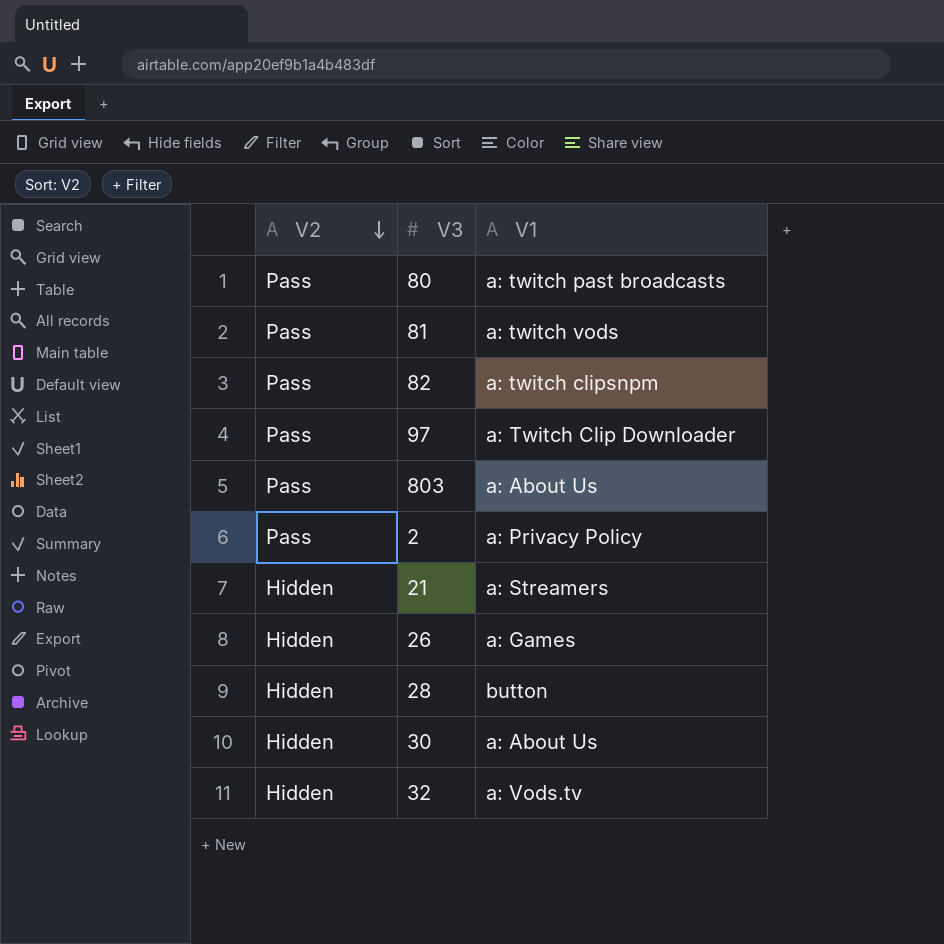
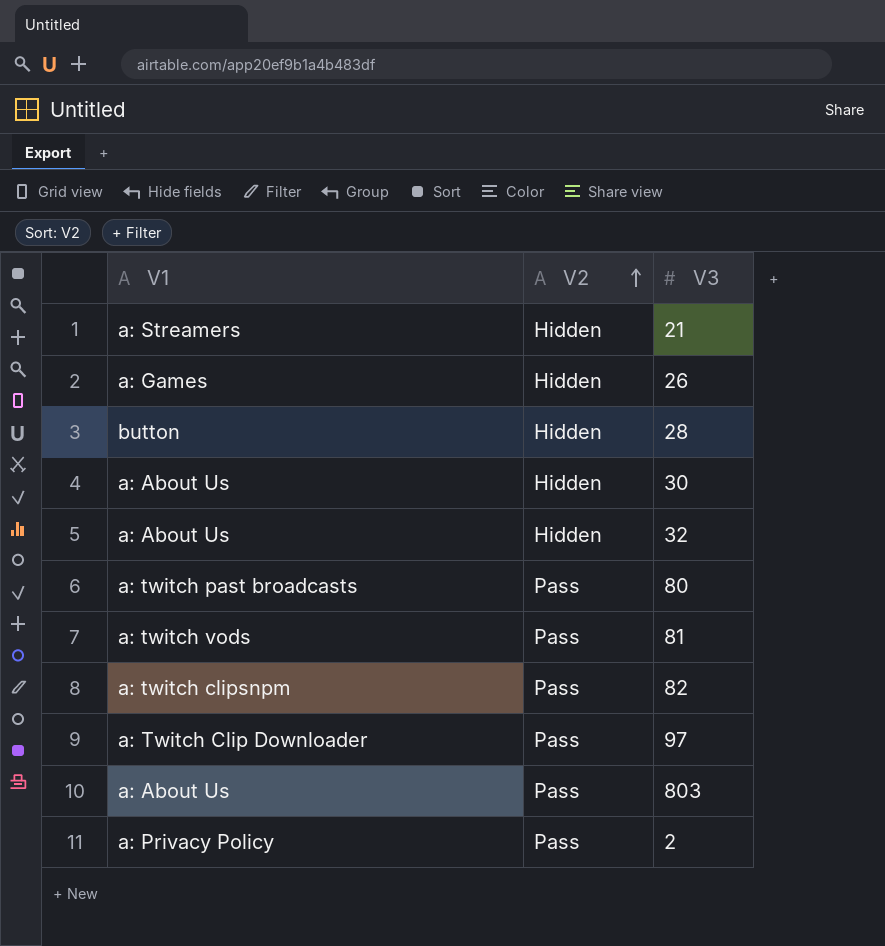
row order: V2 descending -> V2 ascending
column V1 | position: 3 -> 1
32 | V1: a: Vods.tv -> a: About Us

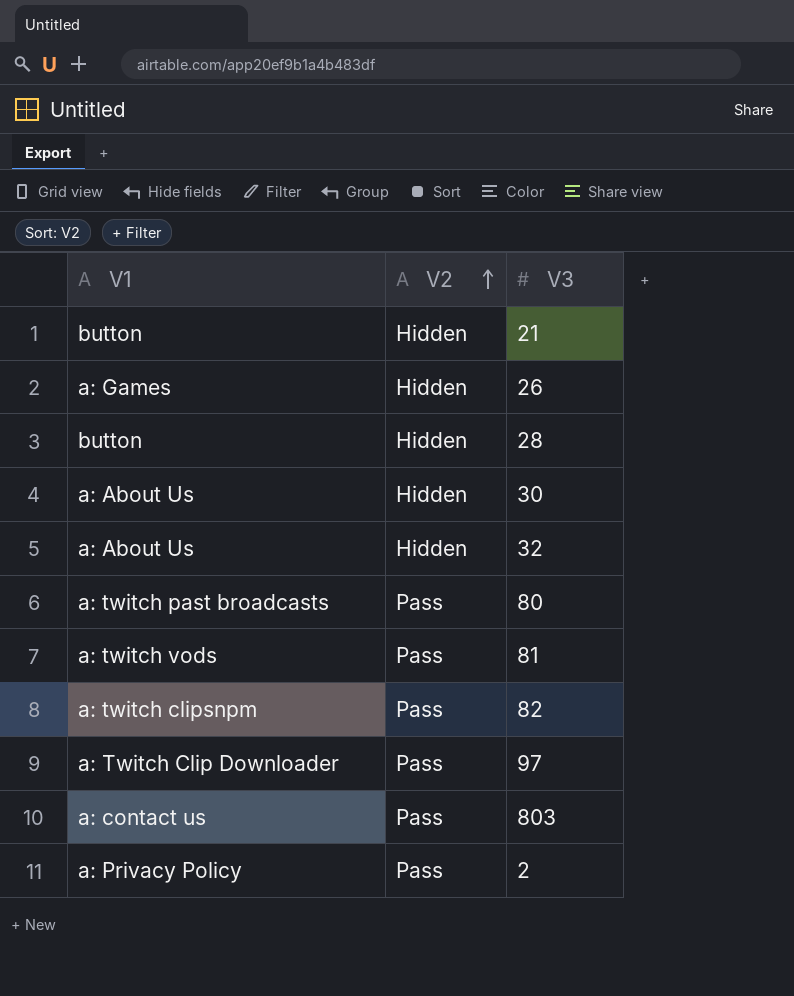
21 | V1: a: Streamers -> button
803 | V1: a: About Us -> a: contact us

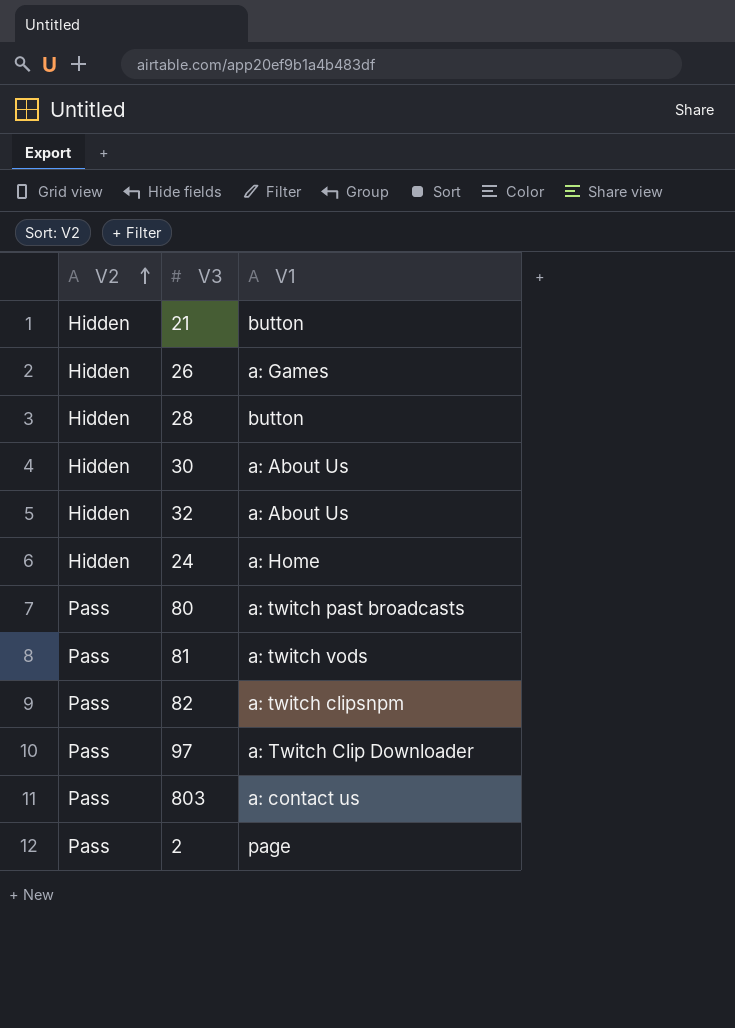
column V1 | position: 1 -> 3
row 24: none -> Hidden | a: Home
2 | V1: a: Privacy Policy -> page

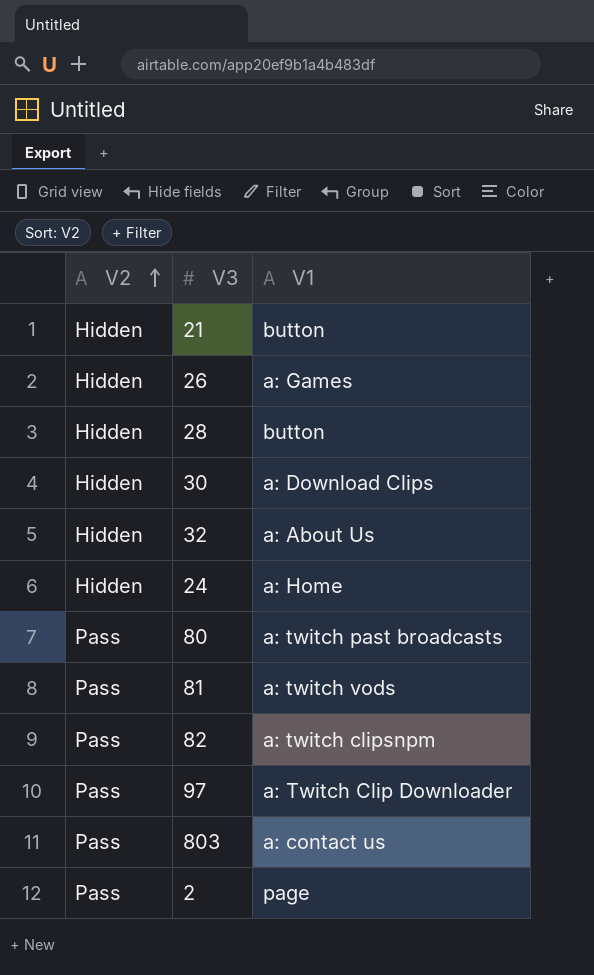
30 | V1: a: About Us -> a: Download Clips

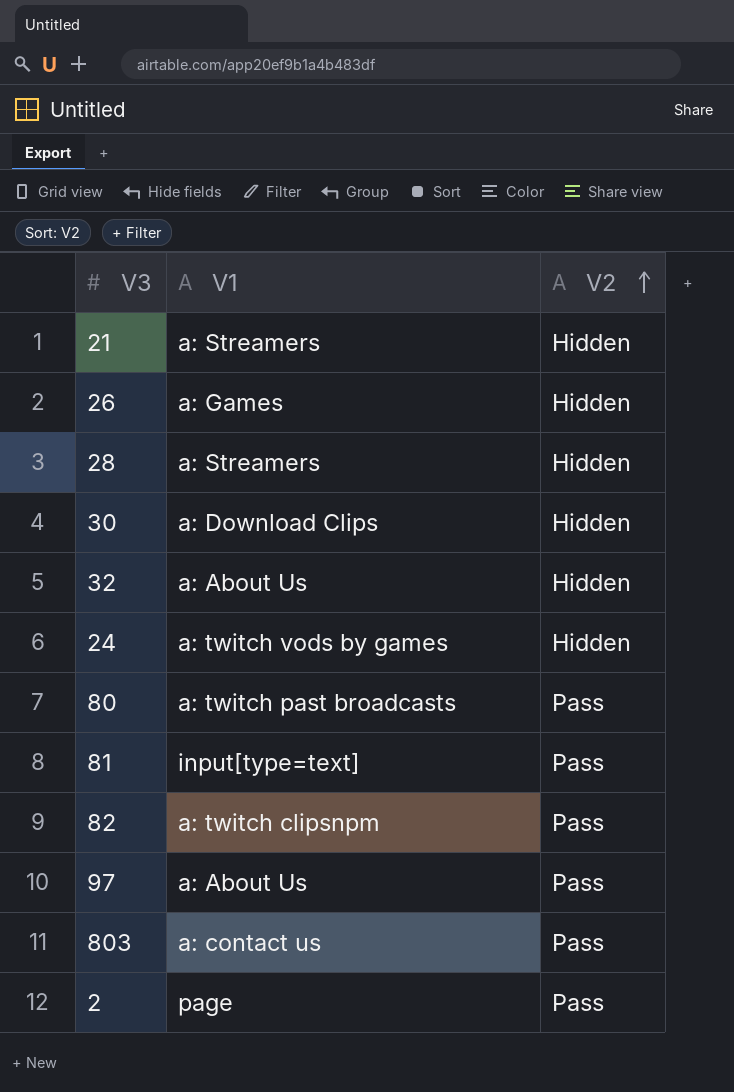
column V2 | position: 1 -> 3
21 | V1: button -> a: Streamers
28 | V1: button -> a: Streamers
24 | V1: a: Home -> a: twitch vods by games
81 | V1: a: twitch vods -> input[type=text]
97 | V1: a: Twitch Clip Downloader -> a: About Us

